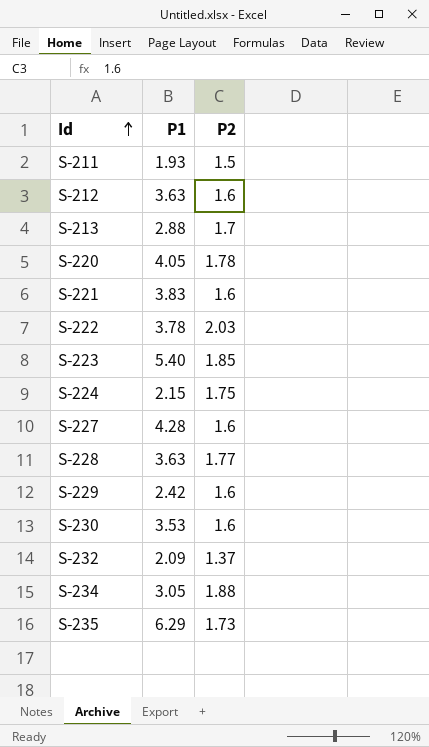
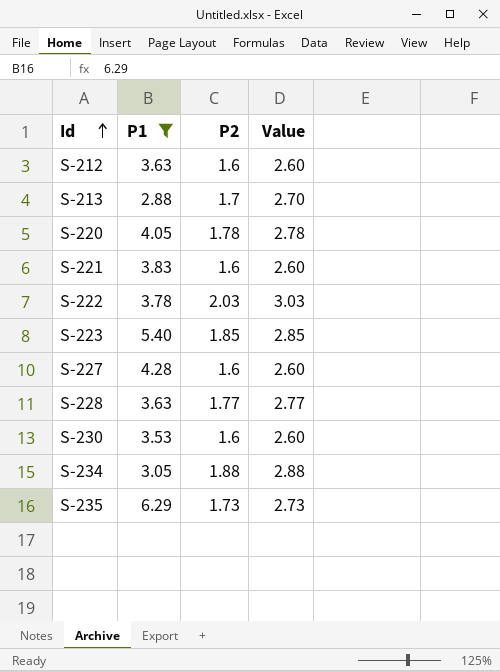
filter: none -> P1 >= 2.88
column Value | formula: none -> [P2] + 1

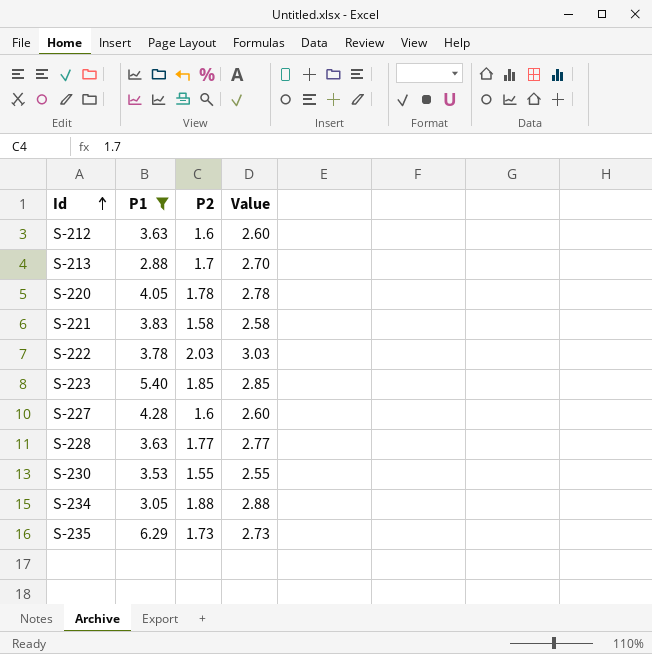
S-221 | P2: 1.6 -> 1.58
S-221 | Value: 2.60 -> 2.58
S-230 | P2: 1.6 -> 1.55
S-230 | Value: 2.60 -> 2.55

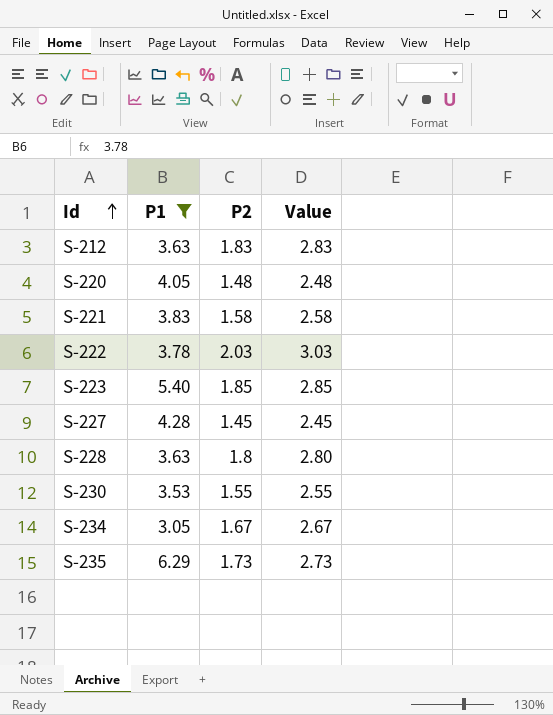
row S-213: 2.88 | 1.7 | 2.70 -> none
S-212 | P2: 1.6 -> 1.83
S-212 | Value: 2.60 -> 2.83
S-220 | P2: 1.78 -> 1.48
S-220 | Value: 2.78 -> 2.48
S-227 | P2: 1.6 -> 1.45
S-227 | Value: 2.60 -> 2.45
S-228 | P2: 1.77 -> 1.8
S-228 | Value: 2.77 -> 2.80
S-234 | P2: 1.88 -> 1.67
S-234 | Value: 2.88 -> 2.67

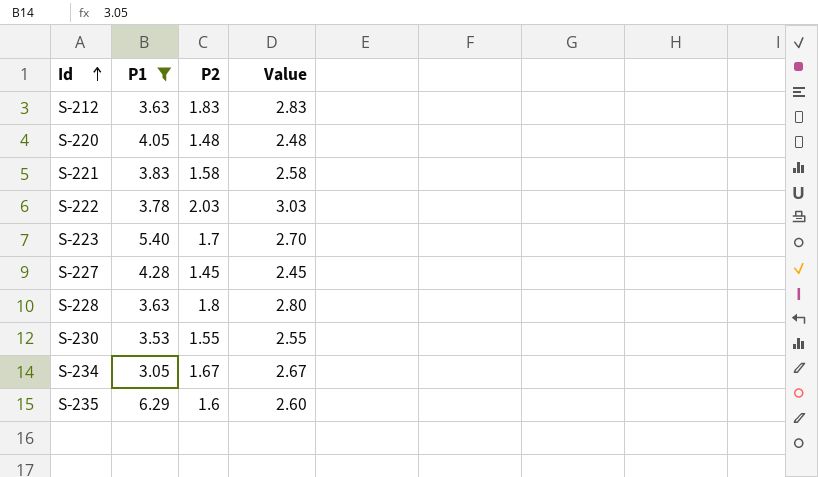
S-223 | P2: 1.85 -> 1.7
S-223 | Value: 2.85 -> 2.70
S-235 | P2: 1.73 -> 1.6
S-235 | Value: 2.73 -> 2.60

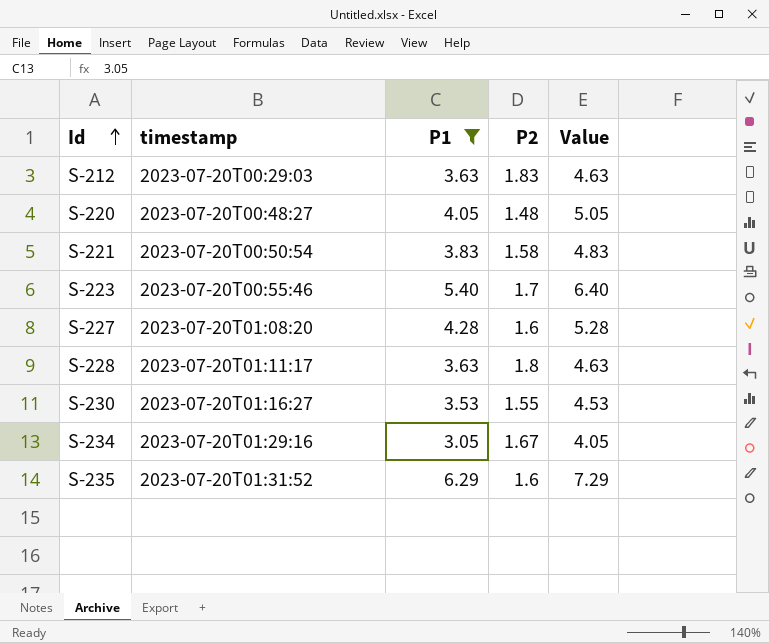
column timestamp | position: none -> 2
column Value | formula: [P2] + 1 -> [P1] + 1
row S-222: 3.78 | 2.03 | 3.03 -> none
S-227 | P2: 1.45 -> 1.6

